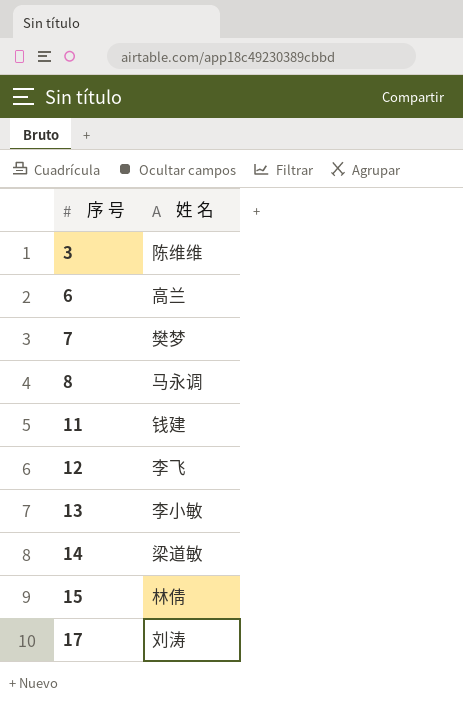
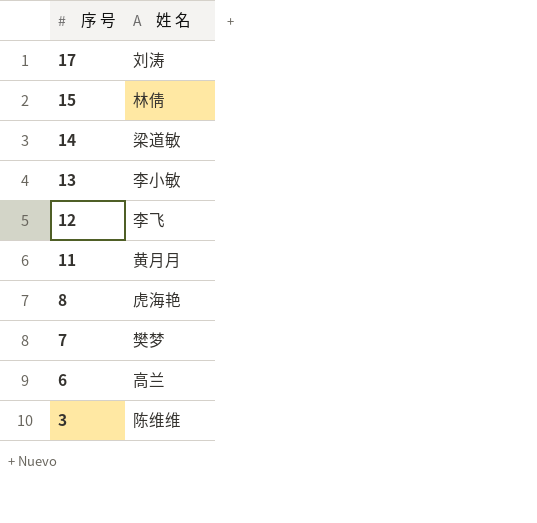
row order: 序 号 ascending -> 序 号 descending
11 | 姓 名: 钱建 -> 黄月月
8 | 姓 名: 马永调 -> 虎海艳

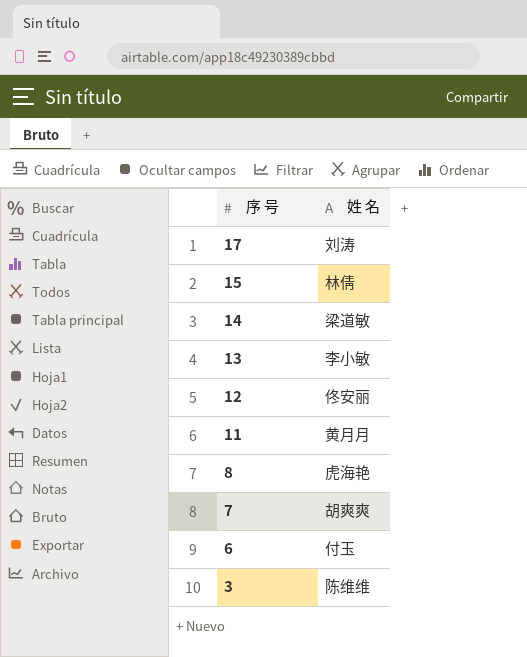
12 | 姓 名: 李飞 -> 佟安丽
7 | 姓 名: 樊梦 -> 胡爽爽
6 | 姓 名: 高兰 -> 付玉

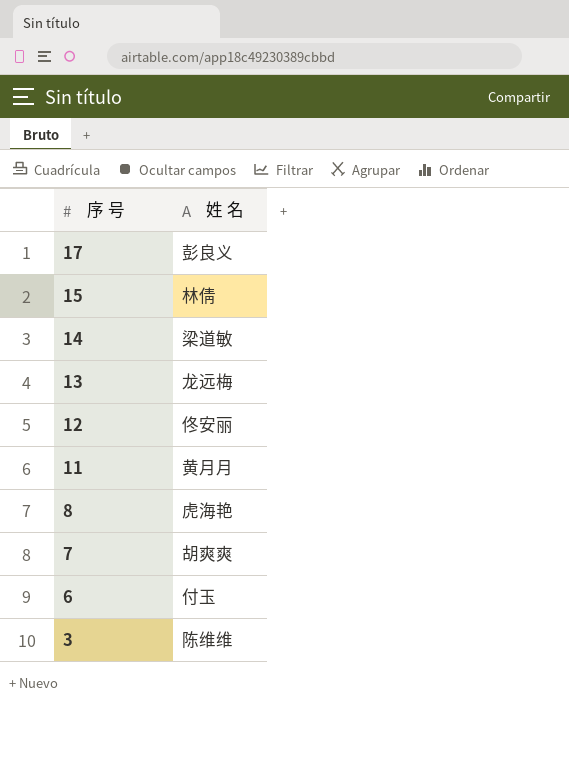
17 | 姓 名: 刘涛 -> 彭良义
13 | 姓 名: 李小敏 -> 龙远梅

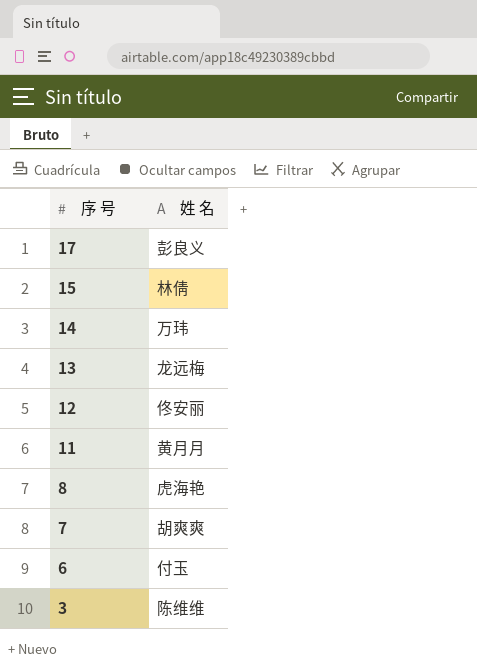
14 | 姓 名: 梁道敏 -> 万玮

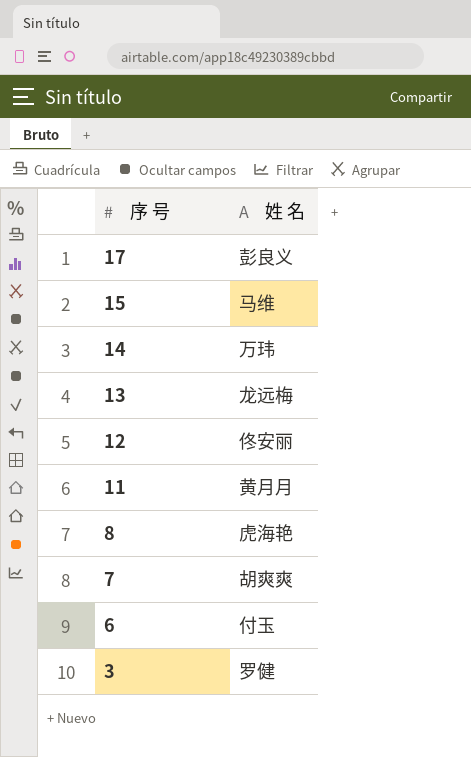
15 | 姓 名: 林倩 -> 马维
3 | 姓 名: 陈维维 -> 罗健

